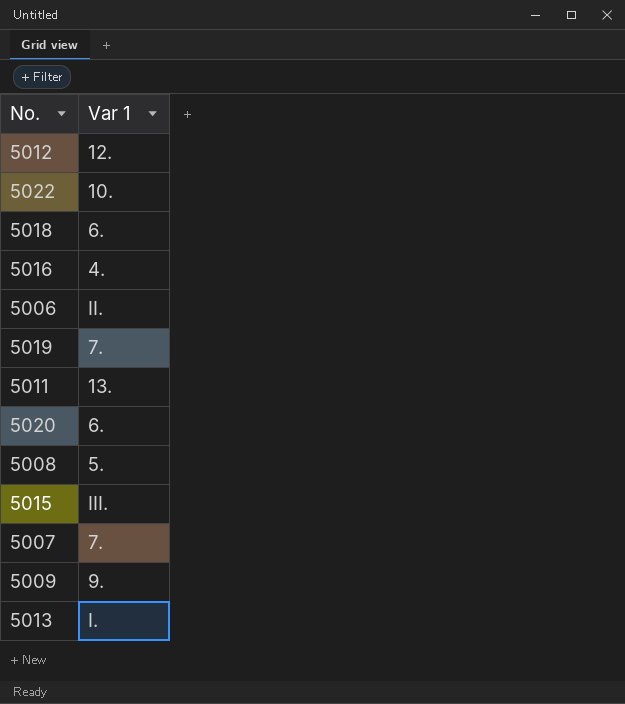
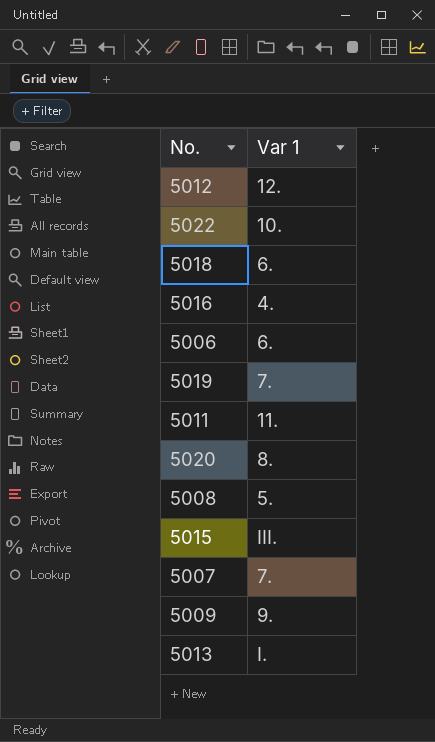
5006 | Var 1: II. -> 6.
5011 | Var 1: 13. -> 11.
5020 | Var 1: 6. -> 8.

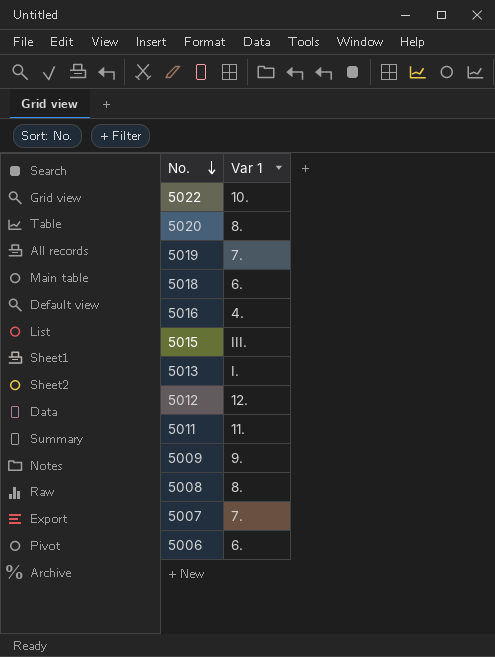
row order: none -> No. descending
5008 | Var 1: 5. -> 8.

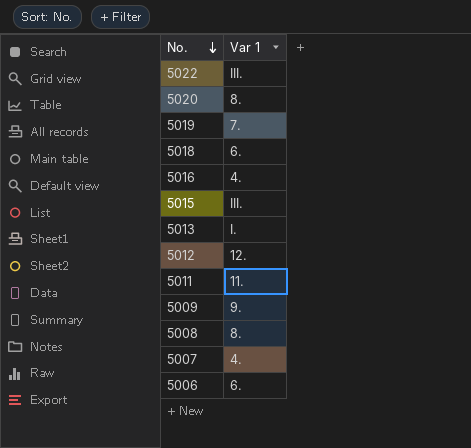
5022 | Var 1: 10. -> III.
5007 | Var 1: 7. -> 4.

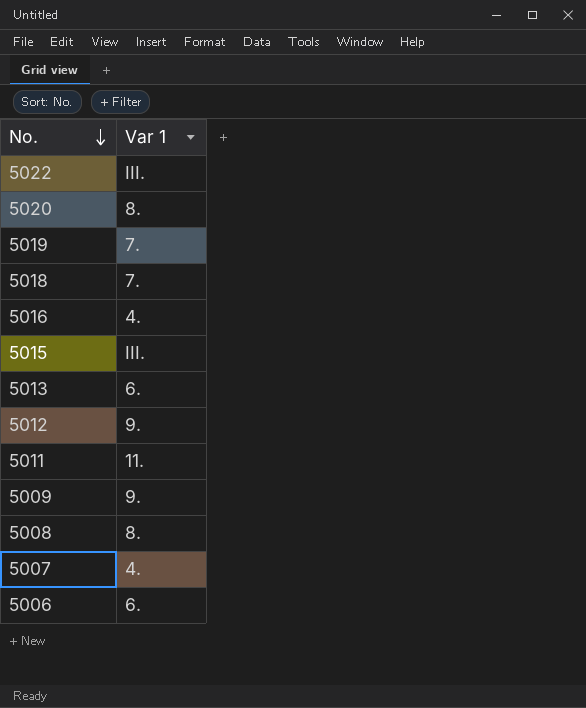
5018 | Var 1: 6. -> 7.
5013 | Var 1: I. -> 6.
5012 | Var 1: 12. -> 9.

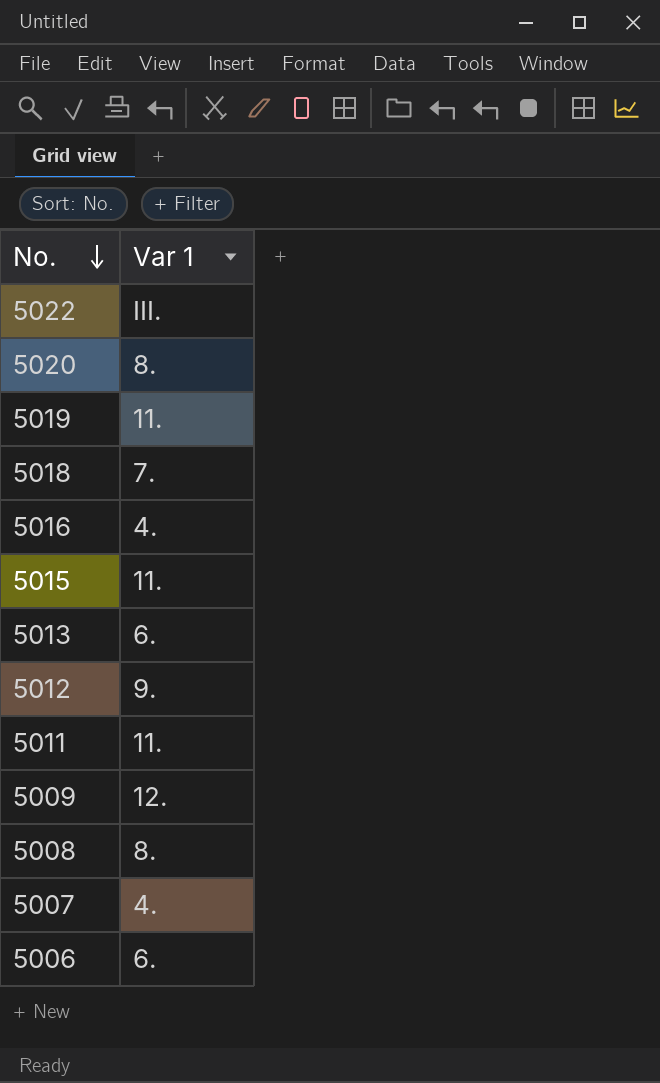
5019 | Var 1: 7. -> 11.
5015 | Var 1: III. -> 11.
5009 | Var 1: 9. -> 12.

